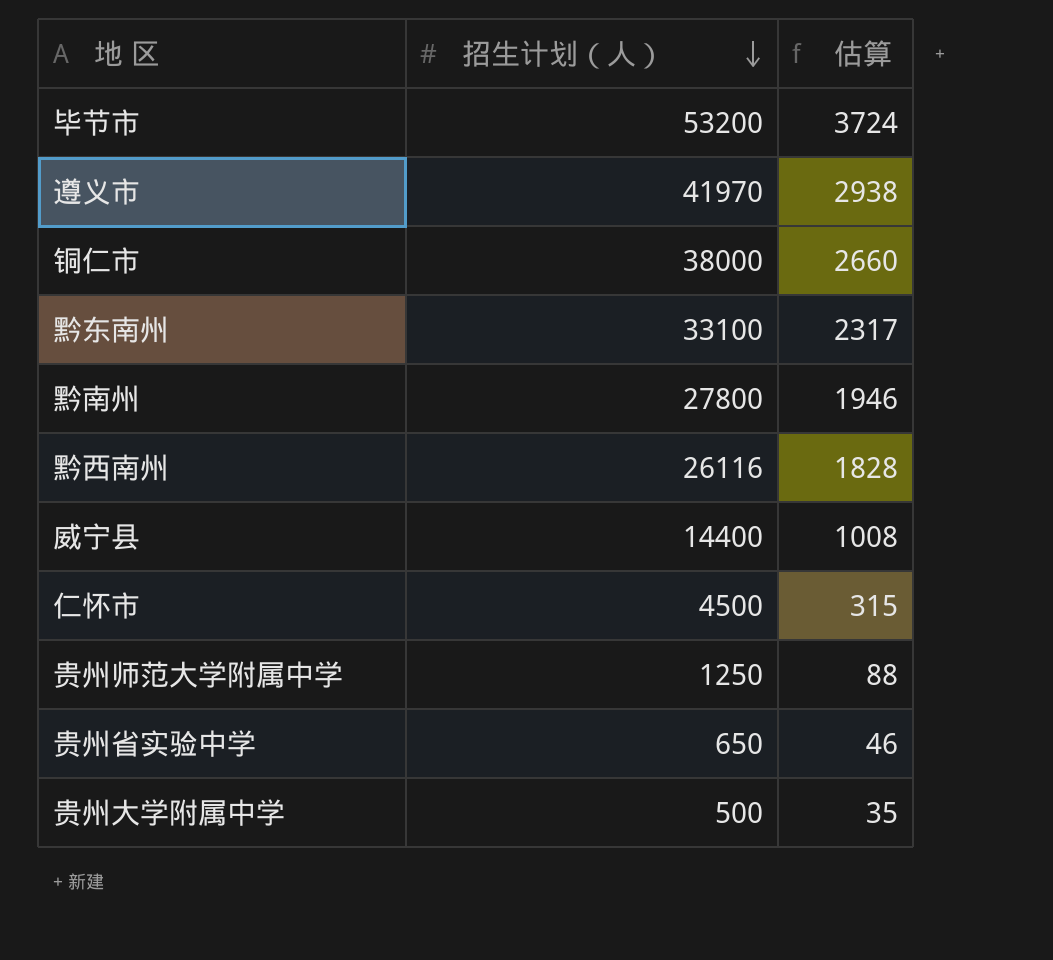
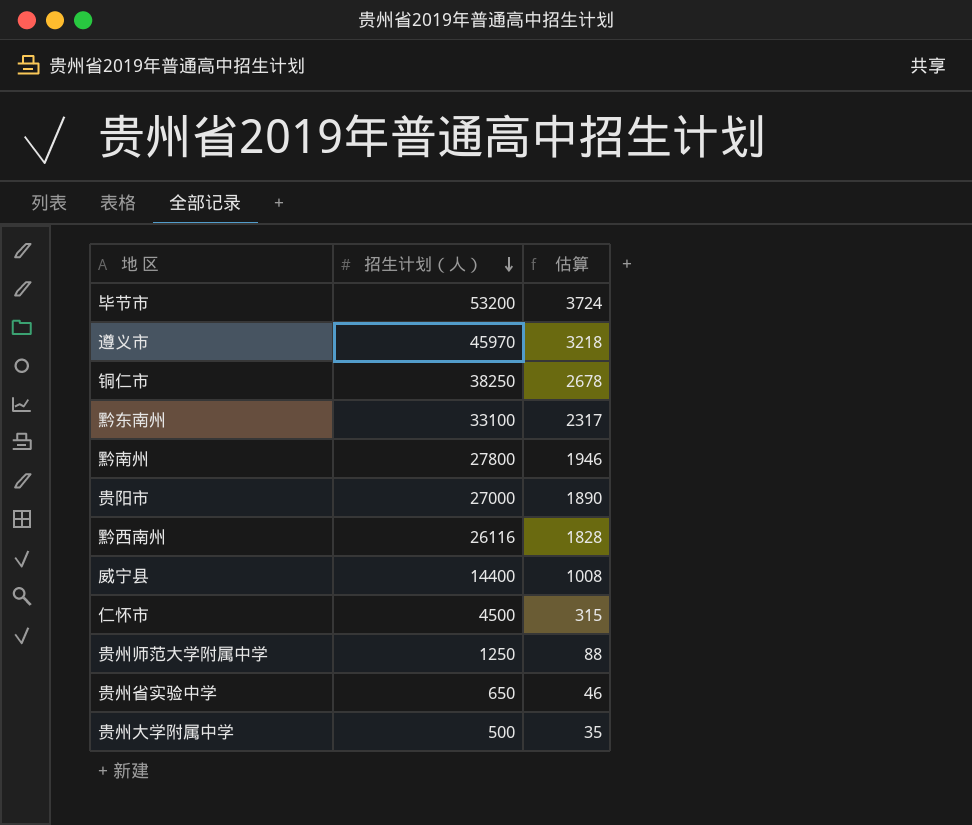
遵义市 | 招生计划（人）: 41970 -> 45970
遵义市 | 估算: 2938 -> 3218
铜仁市 | 招生计划（人）: 38000 -> 38250
铜仁市 | 估算: 2660 -> 2678
row 贵阳市: none -> 27000 | 1890

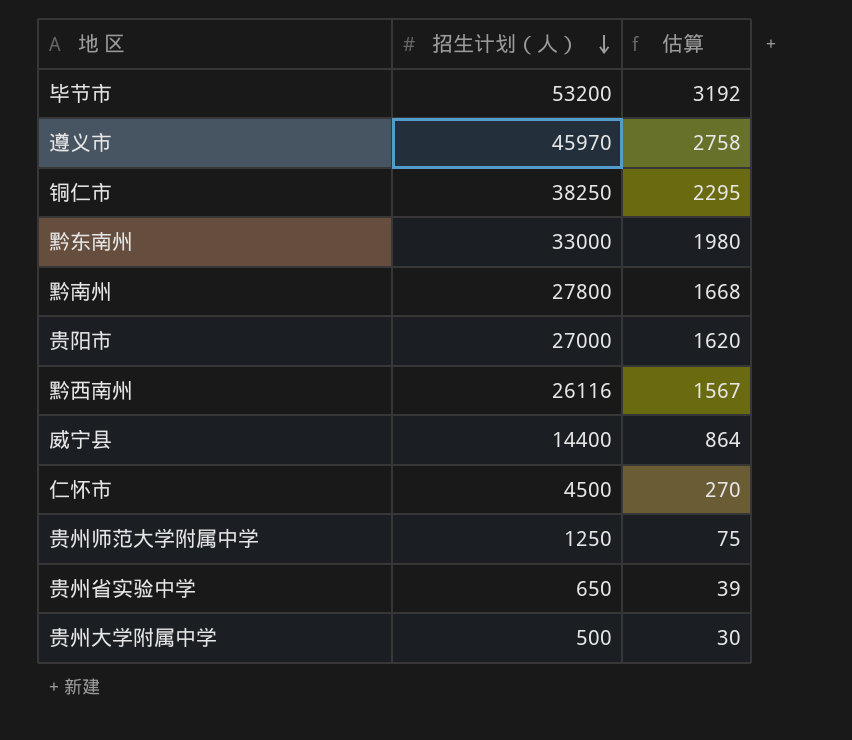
column 估算 | formula: [招生计划（人）] * 0.07 -> [招生计划（人）] * 0.06
黔东南州 | 招生计划（人）: 33100 -> 33000

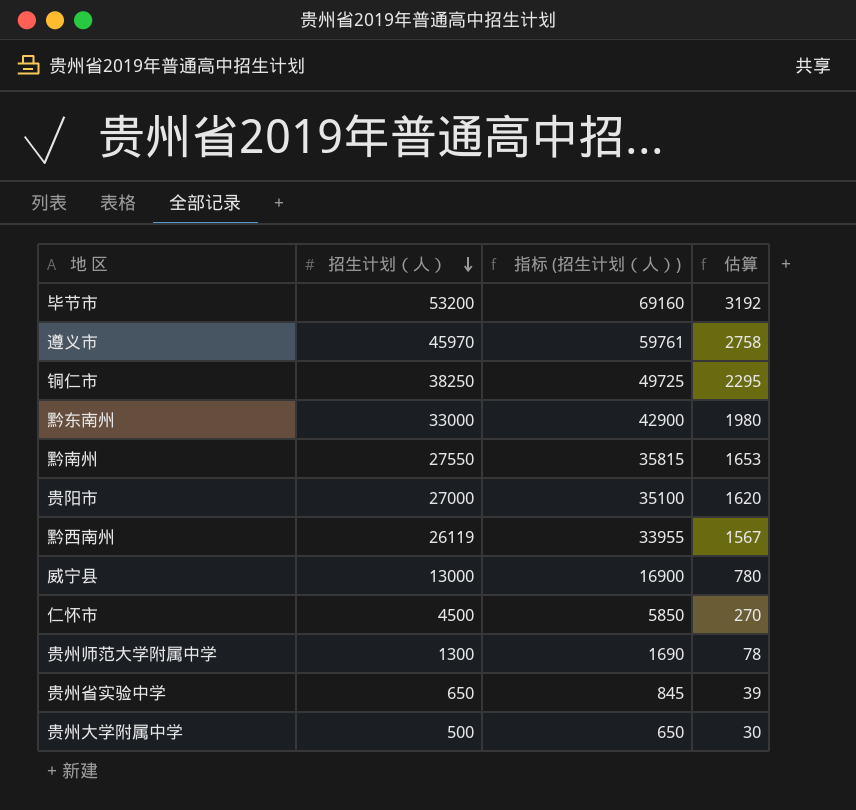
column 指标 (招生计划（人）) | formula: none -> [招生计划（人）] * 1.3
黔南州 | 招生计划（人）: 27800 -> 27550
黔南州 | 估算: 1668 -> 1653
黔西南州 | 招生计划（人）: 26116 -> 26119
威宁县 | 招生计划（人）: 14400 -> 13000
威宁县 | 估算: 864 -> 780
贵州师范大学附属中学 | 招生计划（人）: 1250 -> 1300
贵州师范大学附属中学 | 估算: 75 -> 78

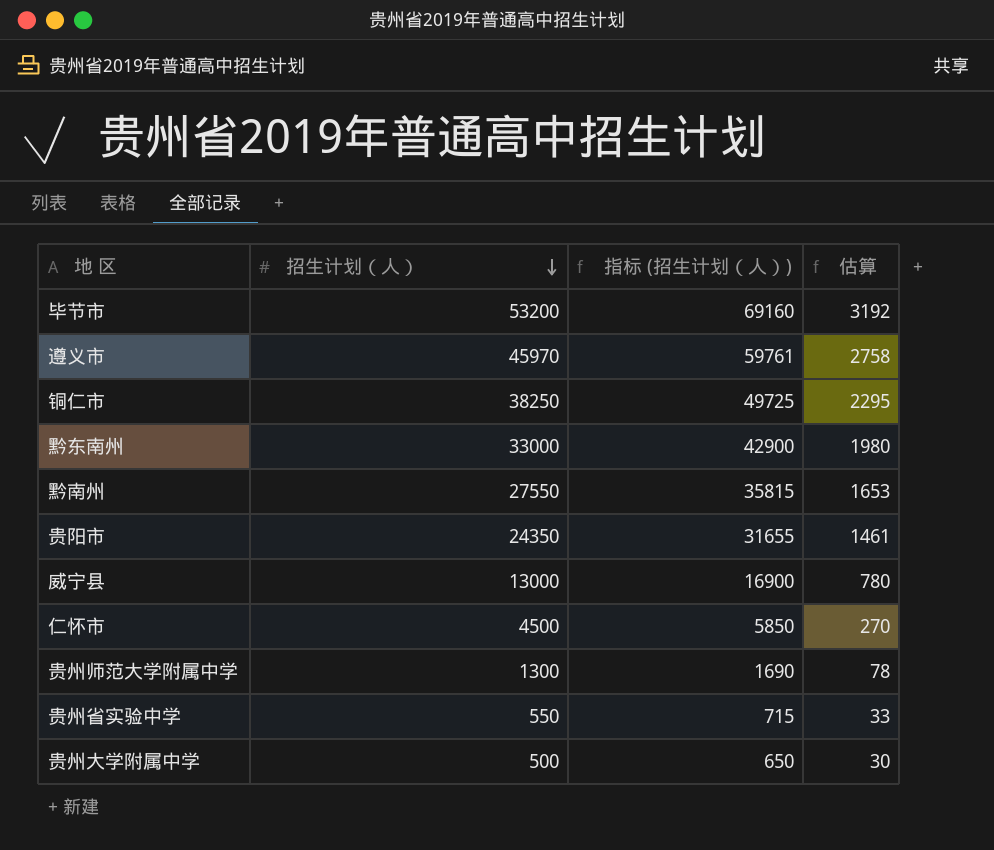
row 黔西南州: 26119 | 33955 | 1567 -> none
贵阳市 | 招生计划（人）: 27000 -> 24350
贵阳市 | 指标 (招生计划（人）): 35100 -> 31655
贵阳市 | 估算: 1620 -> 1461
贵州省实验中学 | 招生计划（人）: 650 -> 550
贵州省实验中学 | 指标 (招生计划（人）): 845 -> 715
贵州省实验中学 | 估算: 39 -> 33

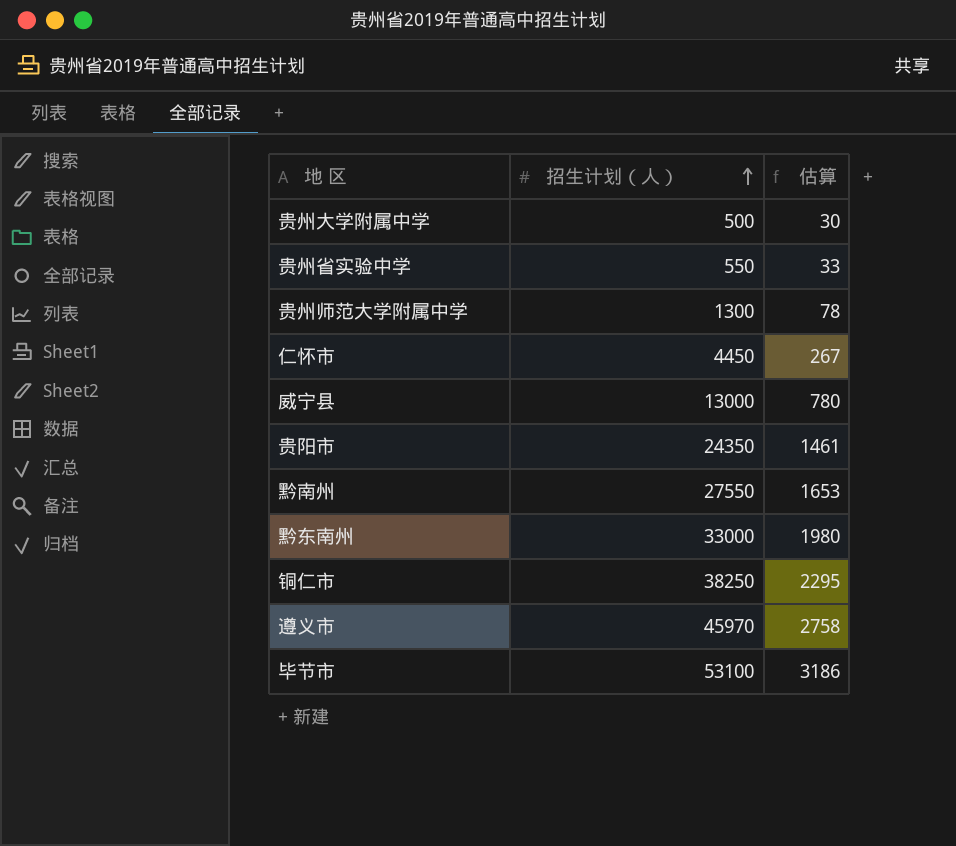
row order: 招生计划（人） descending -> 招生计划（人） ascending
column 指标 (招生计划（人）) | formula: [招生计划（人）] * 1.3 -> none
仁怀市 | 招生计划（人）: 4500 -> 4450
仁怀市 | 估算: 270 -> 267
毕节市 | 招生计划（人）: 53200 -> 53100
毕节市 | 估算: 3192 -> 3186

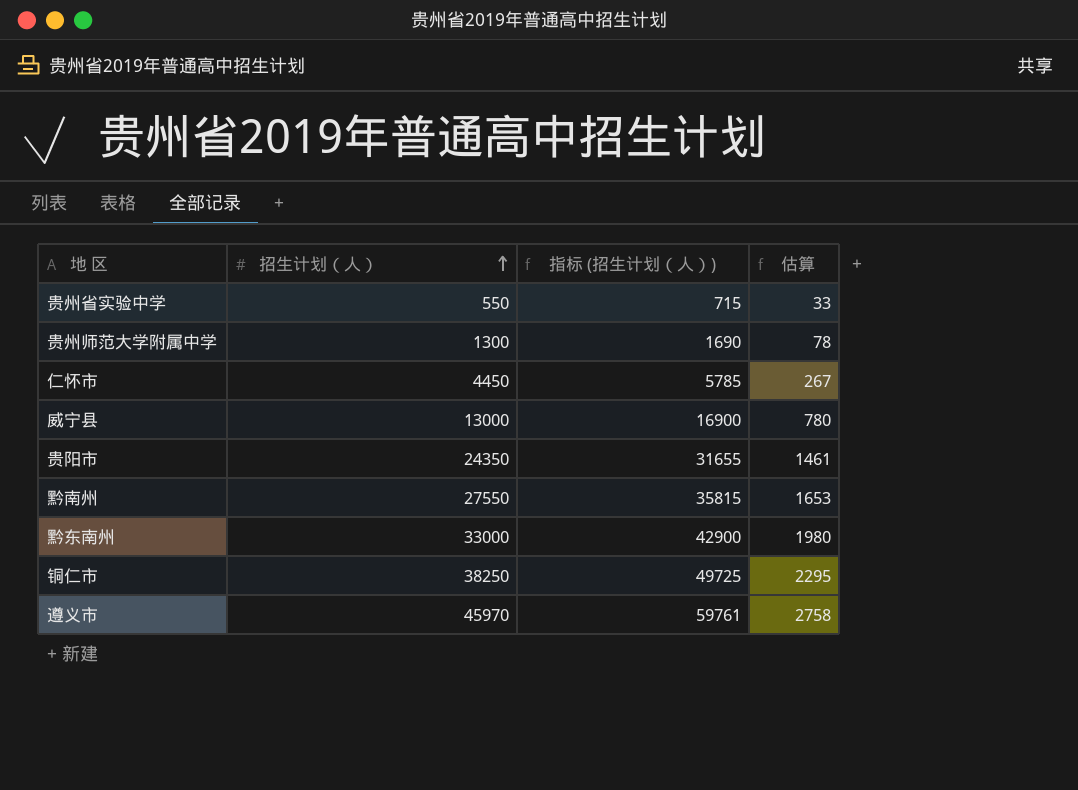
column 指标 (招生计划（人）) | formula: none -> [招生计划（人）] * 1.3
row 贵州大学附属中学: 500 | 30 -> none
row 毕节市: 53100 | 3186 -> none

